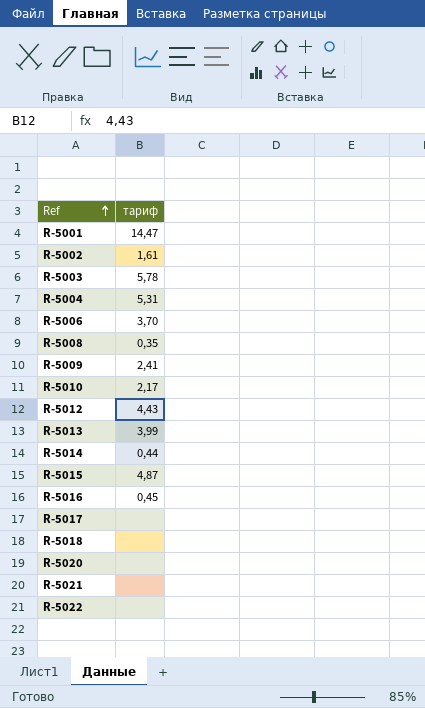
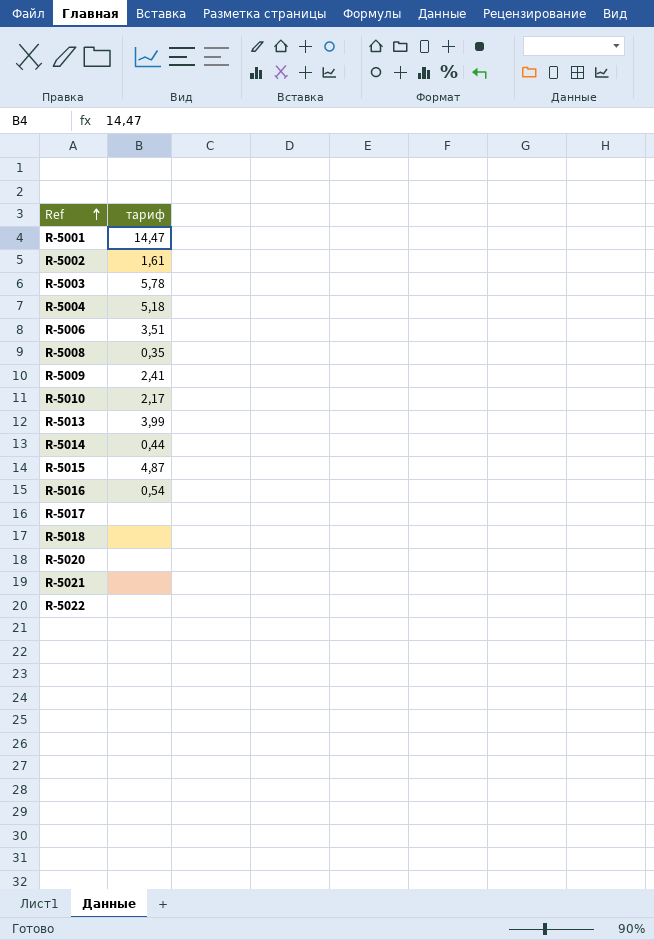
row R-5012: 4,43 -> none
R-5004 | тариф: 5,31 -> 5,18
R-5006 | тариф: 3,70 -> 3,51
R-5016 | тариф: 0,45 -> 0,54

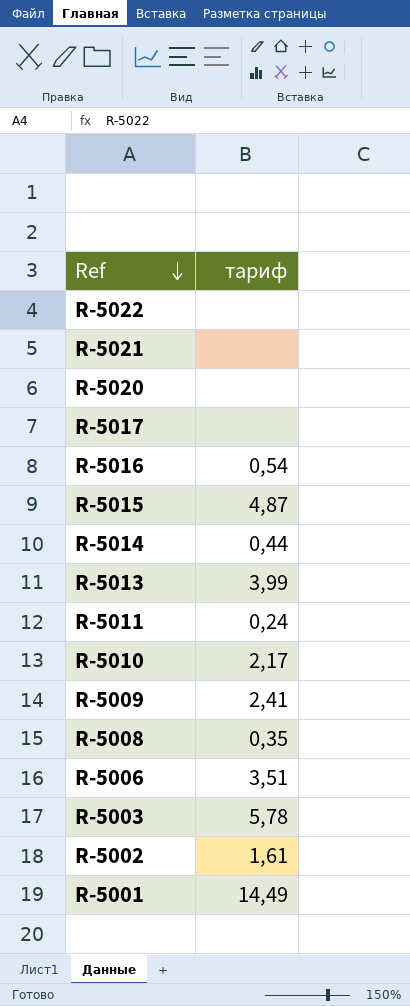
row order: Ref ascending -> Ref descending
row R-5004: 5,18 -> none
row R-5018: none -> none
row R-5011: none -> 0,24
R-5001 | тариф: 14,47 -> 14,49

